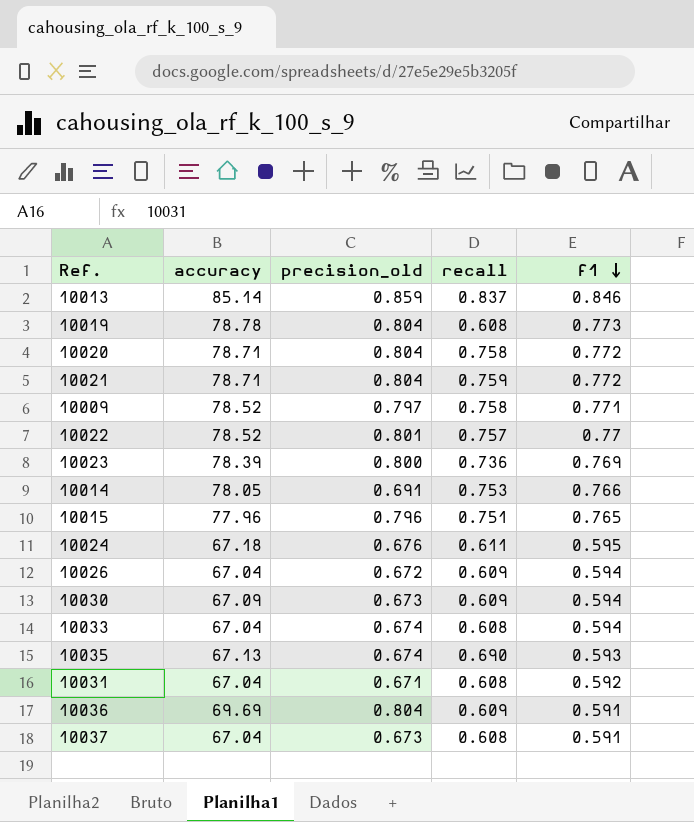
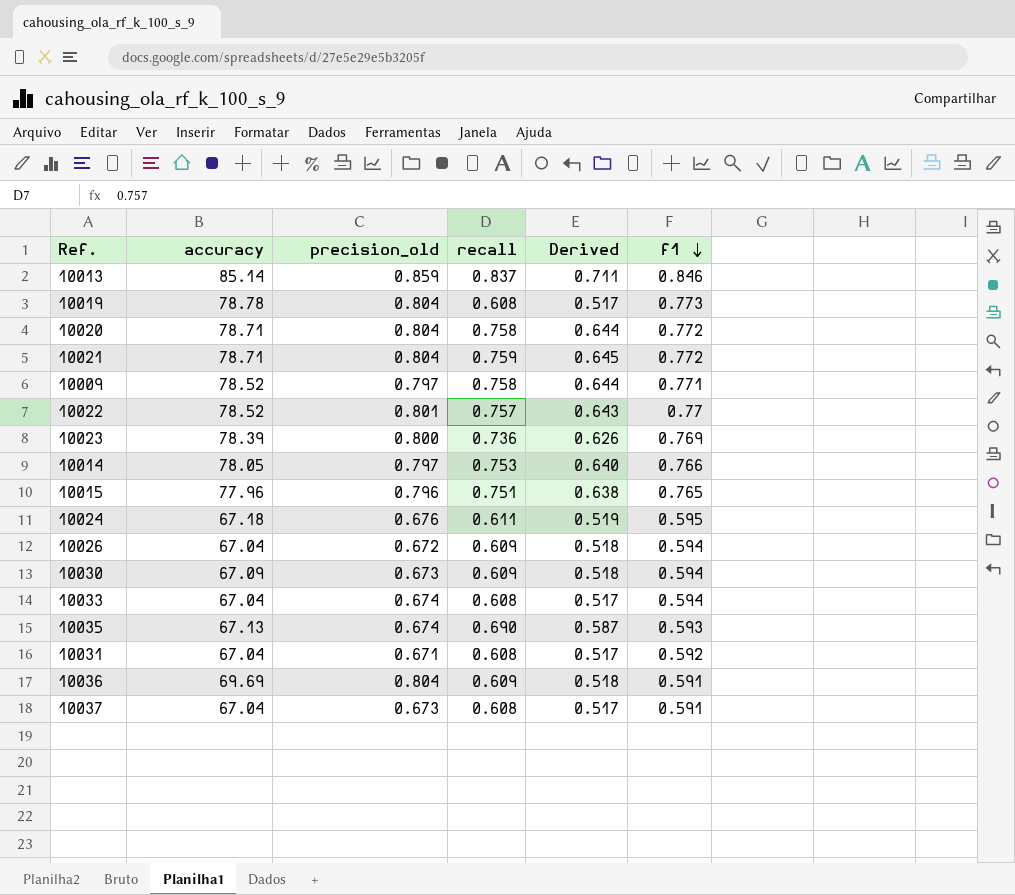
column Derived | formula: none -> [recall] * 0.85
10014 | precision_old: 0.691 -> 0.797

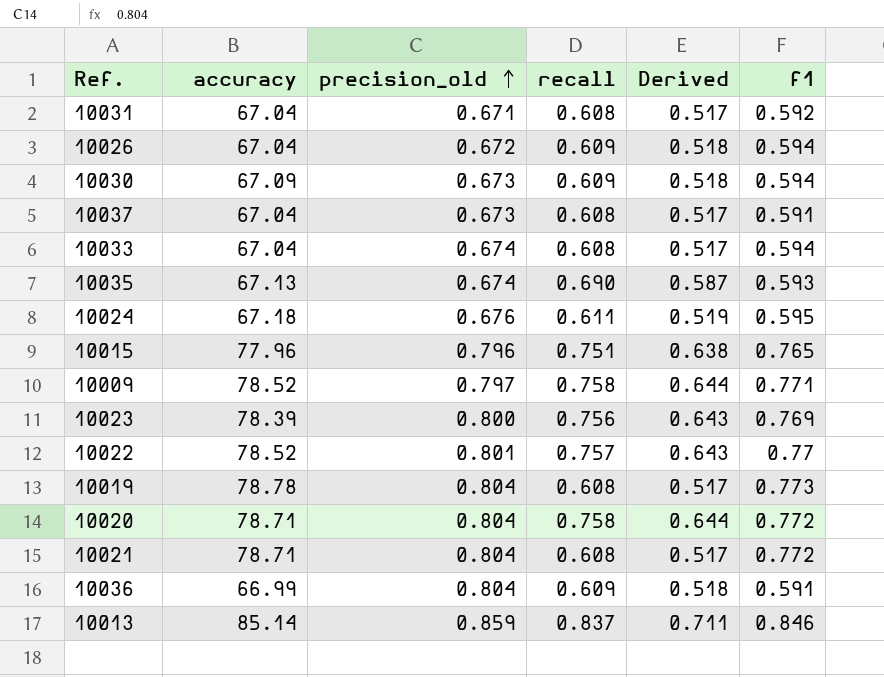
row order: f1 descending -> precision_old ascending
row 10014: 78.05 | 0.797 | 0.753 | 0.640 | 0.766 -> none
10023 | recall: 0.736 -> 0.756
10023 | Derived: 0.626 -> 0.643
10021 | recall: 0.759 -> 0.608
10021 | Derived: 0.645 -> 0.517
10036 | accuracy: 69.69 -> 66.99

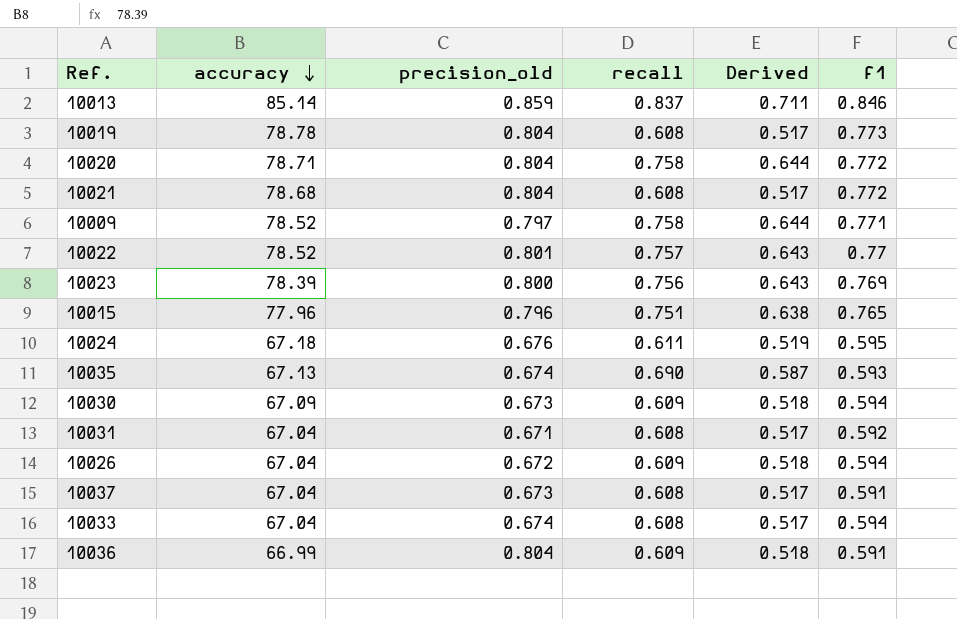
row order: precision_old ascending -> accuracy descending
10021 | accuracy: 78.71 -> 78.68

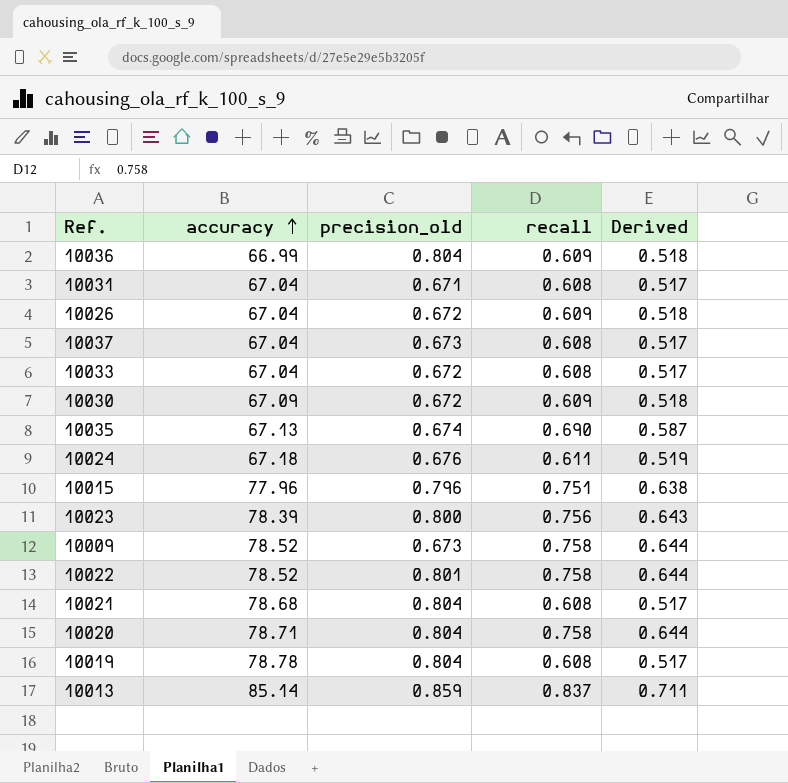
row order: accuracy descending -> accuracy ascending
column f1 | position: 6 -> none
10033 | precision_old: 0.674 -> 0.672
10030 | precision_old: 0.673 -> 0.672
10009 | precision_old: 0.797 -> 0.673
10022 | recall: 0.757 -> 0.758
10022 | Derived: 0.643 -> 0.644

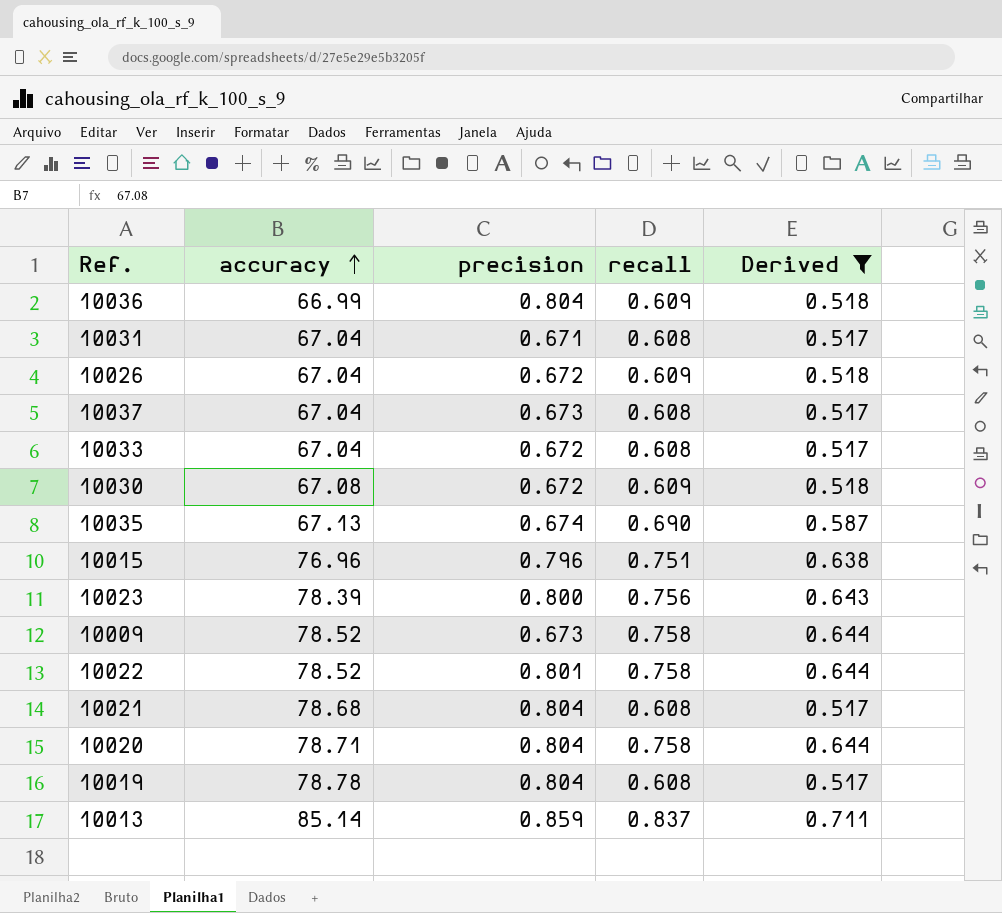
filter: none -> Derived != 0.519
column name: precision_old -> precision
10030 | accuracy: 67.09 -> 67.08
10015 | accuracy: 77.96 -> 76.96

